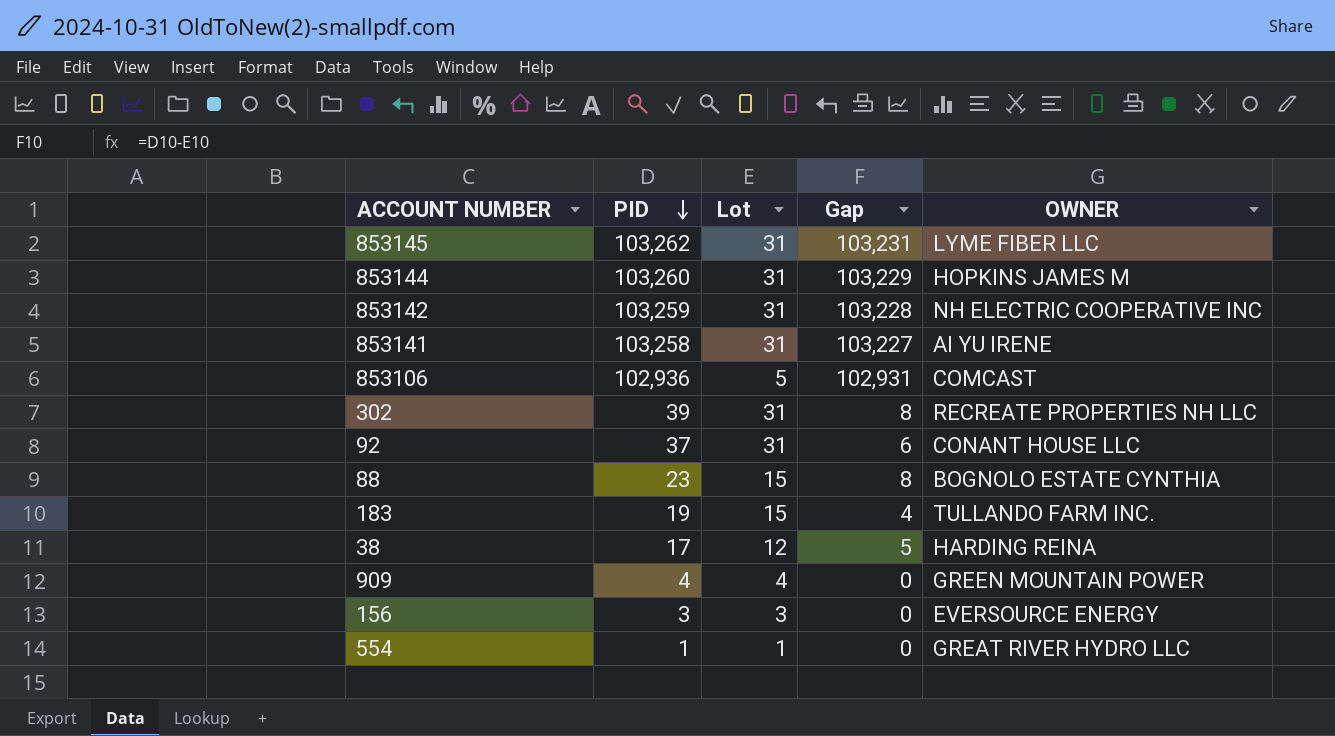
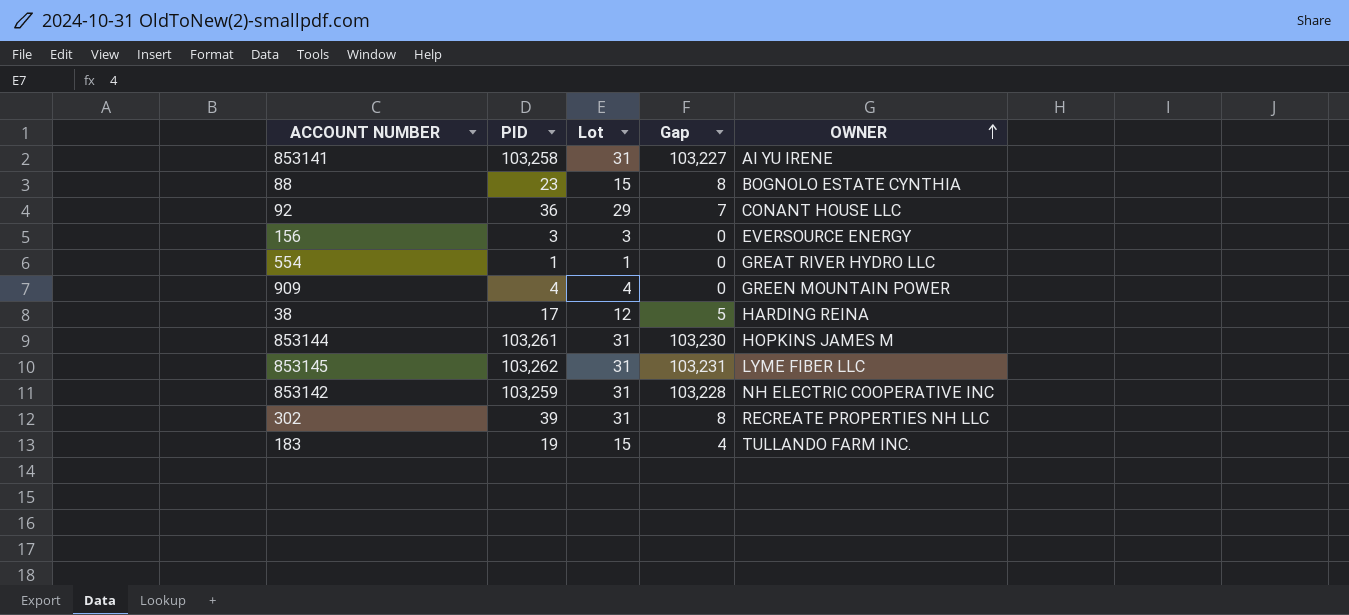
row order: PID descending -> OWNER ascending
row 853106: 102,936 | 5 | 102,931 | COMCAST -> none
92 | PID: 37 -> 36
92 | Lot: 31 -> 29
92 | Gap: 6 -> 7
853144 | PID: 103,260 -> 103,261
853144 | Gap: 103,229 -> 103,230

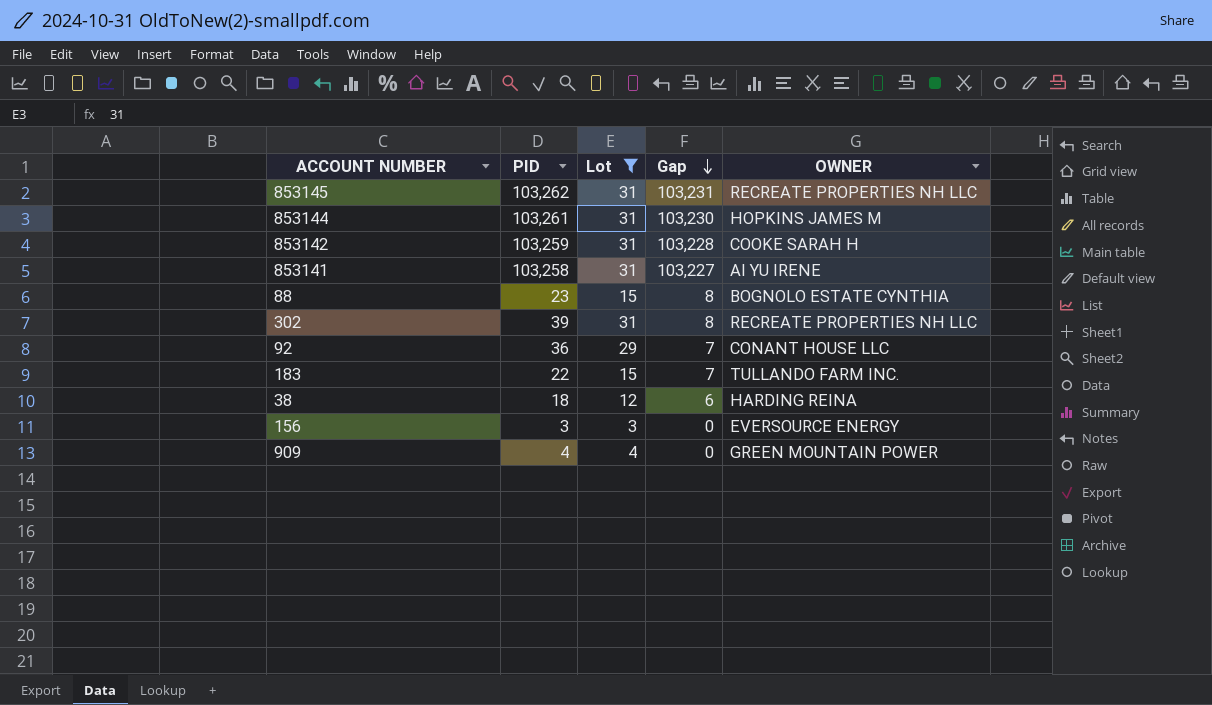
filter: none -> Lot != 1
row order: OWNER ascending -> Gap descending
853145 | OWNER: LYME FIBER LLC -> RECREATE PROPERTIES NH LLC
853142 | OWNER: NH ELECTRIC COOPERATIVE INC -> COOKE SARAH H
183 | PID: 19 -> 22
183 | Gap: 4 -> 7
38 | PID: 17 -> 18
38 | Gap: 5 -> 6

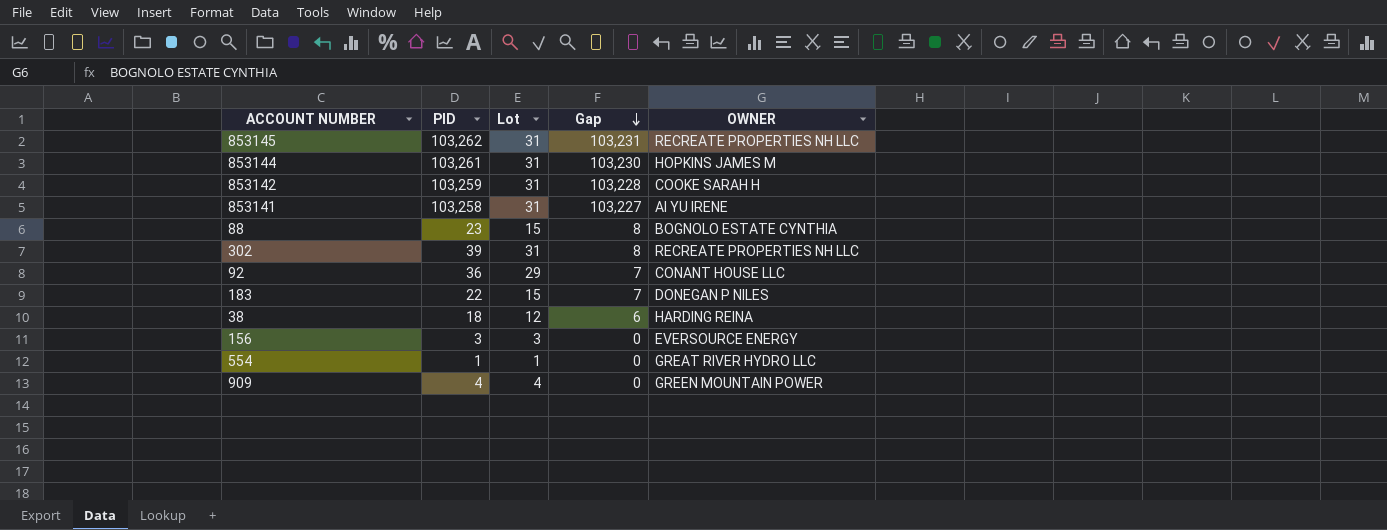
filter: Lot != 1 -> none
183 | OWNER: TULLANDO FARM INC. -> DONEGAN P NILES

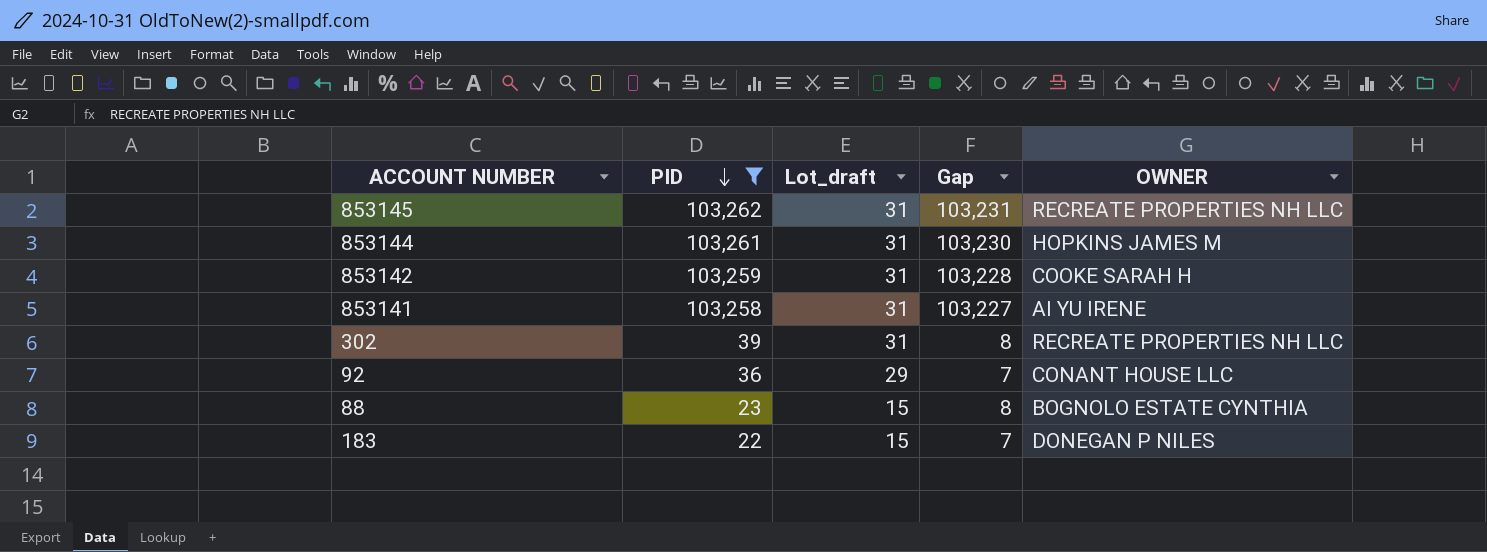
filter: none -> PID >= 22
row order: Gap descending -> PID descending
column name: Lot -> Lot_draft

